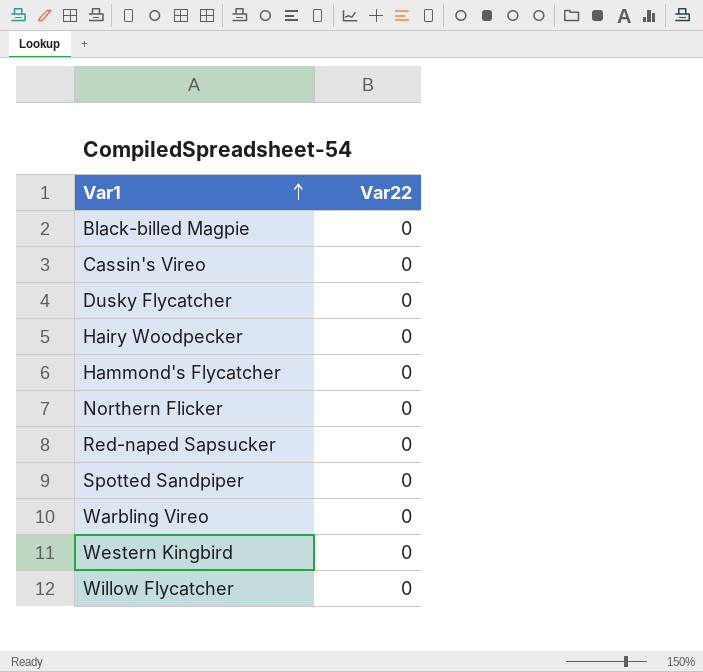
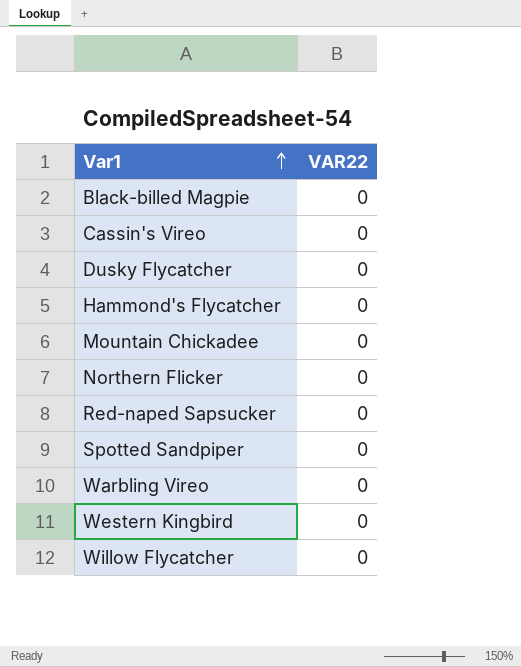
column name: Var22 -> VAR22
row Hairy Woodpecker: 0 -> none
row Mountain Chickadee: none -> 0

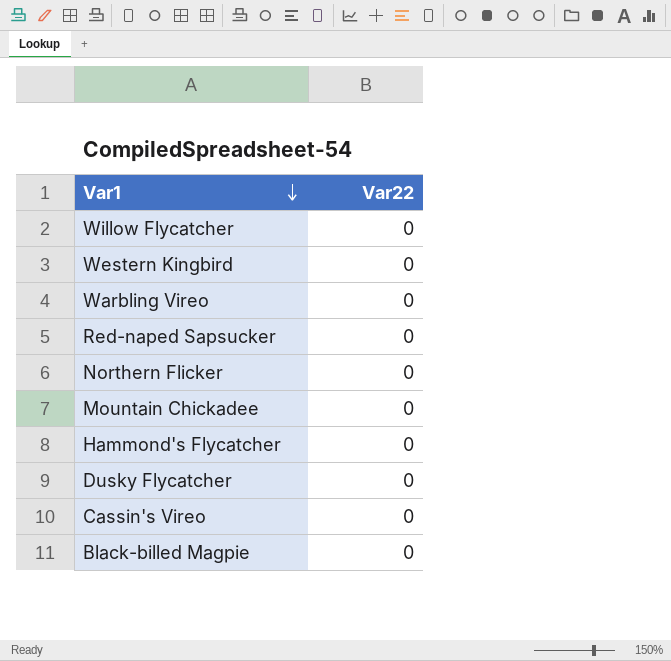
row order: Var1 ascending -> Var1 descending
column name: VAR22 -> Var22
row Spotted Sandpiper: 0 -> none

